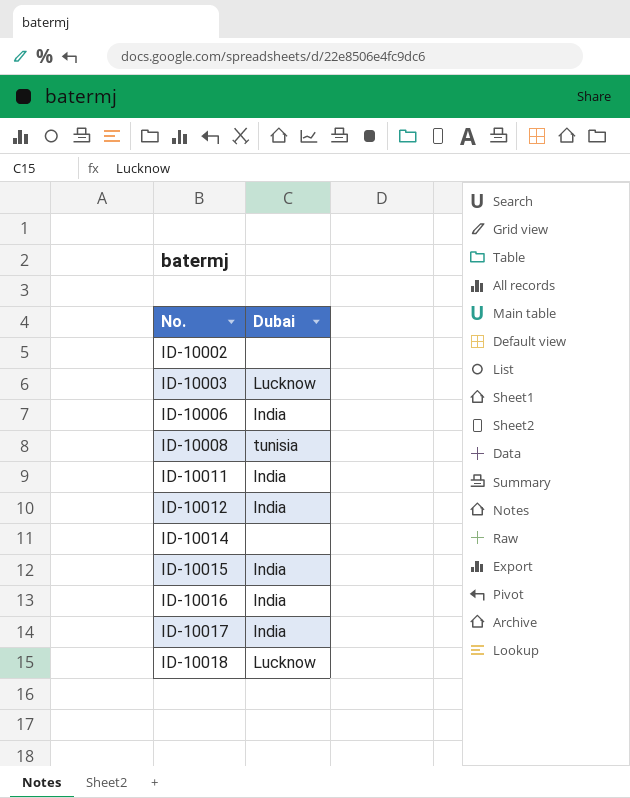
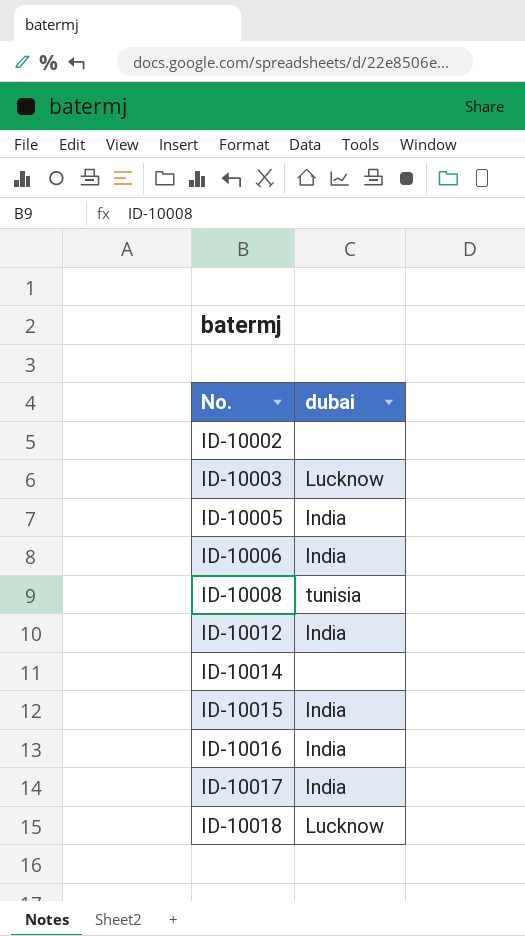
column name: Dubai -> dubai
row ID-10011: India -> none
row ID-10005: none -> India

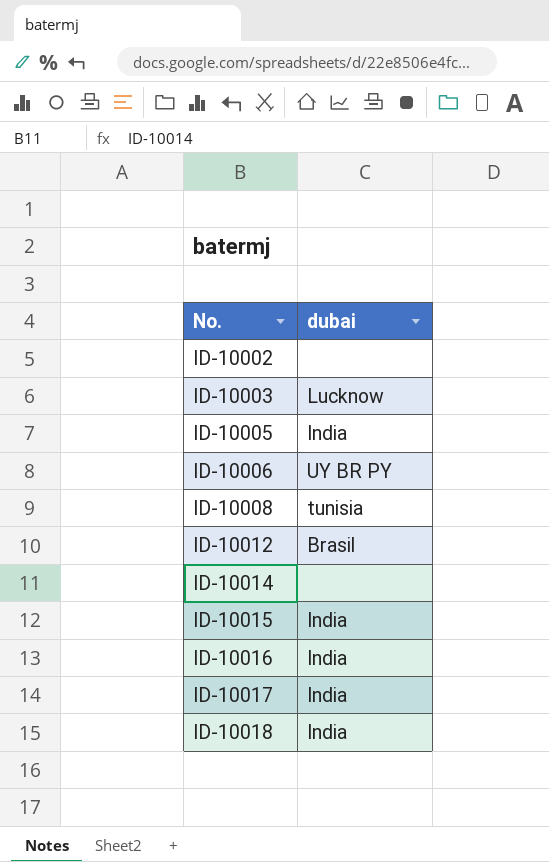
ID-10006 | dubai: India -> UY BR PY
ID-10012 | dubai: India -> Brasil
ID-10018 | dubai: Lucknow -> India

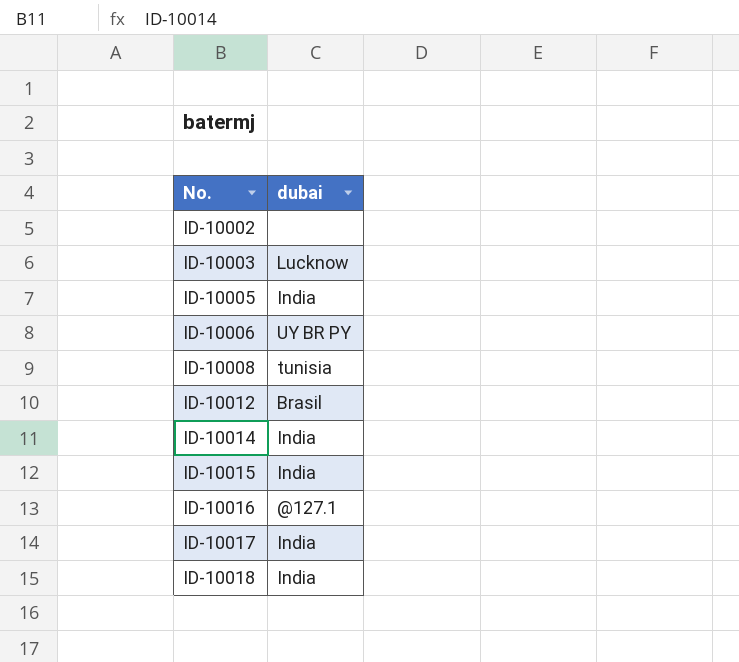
ID-10014 | dubai: none -> India
ID-10016 | dubai: India -> @127.1

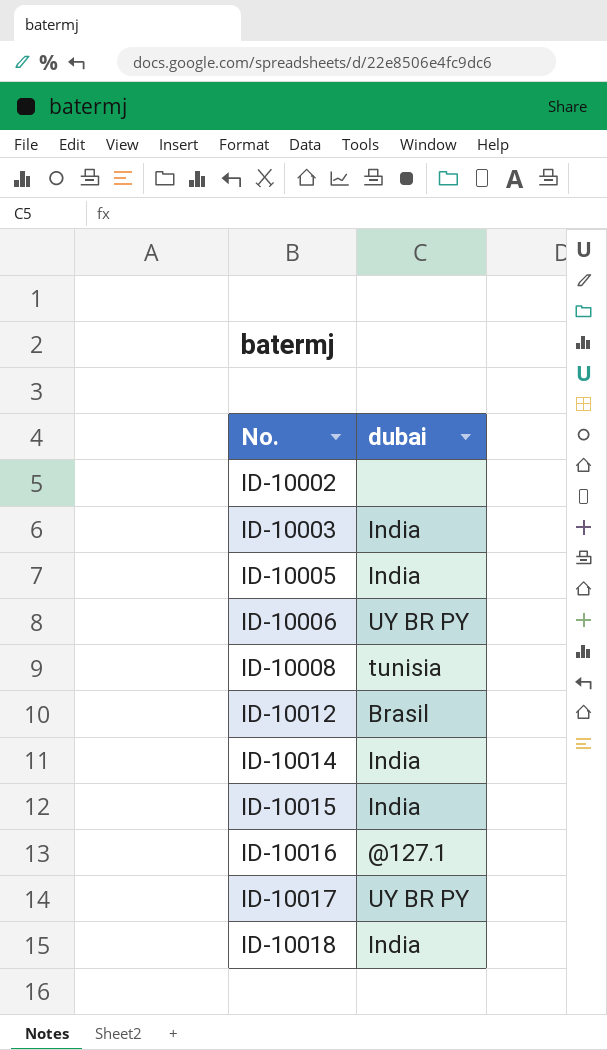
ID-10003 | dubai: Lucknow -> India
ID-10017 | dubai: India -> UY BR PY

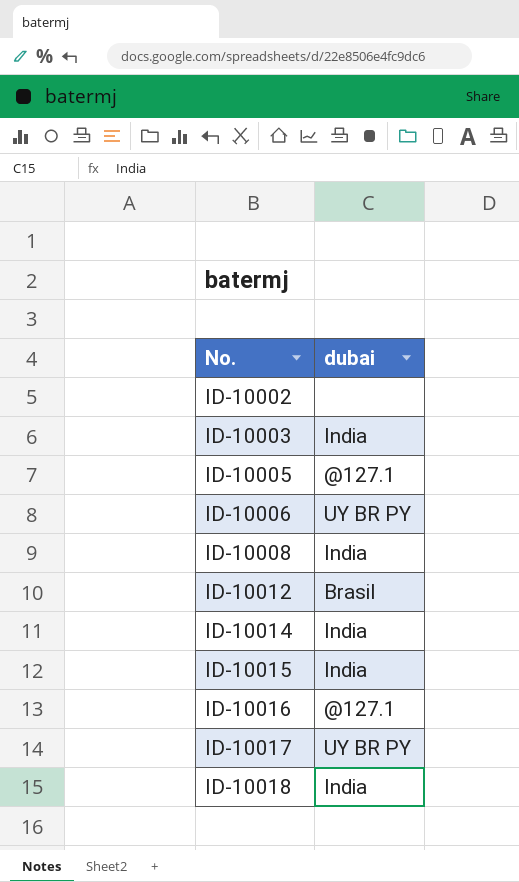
ID-10005 | dubai: India -> @127.1
ID-10008 | dubai: tunisia -> India

